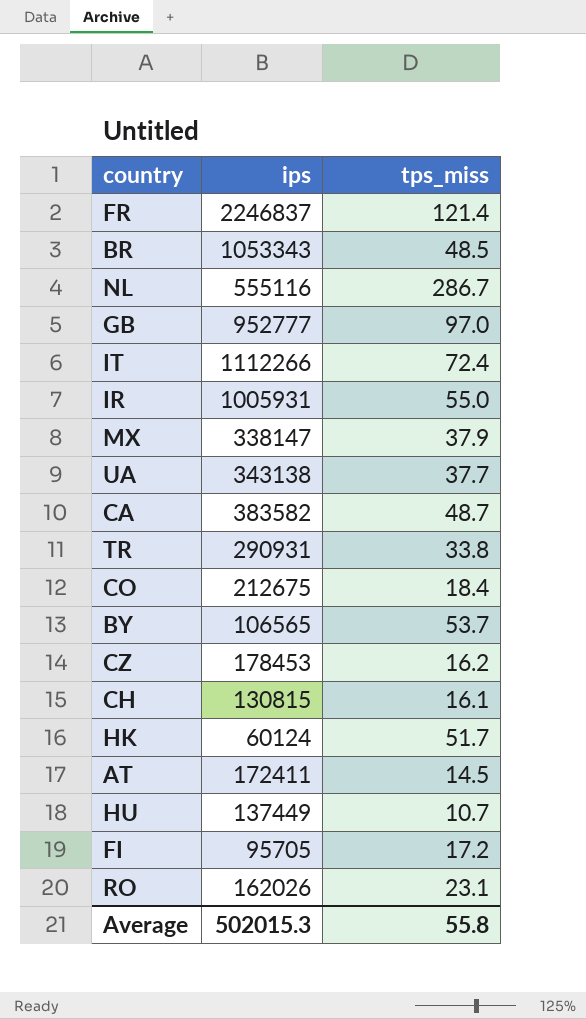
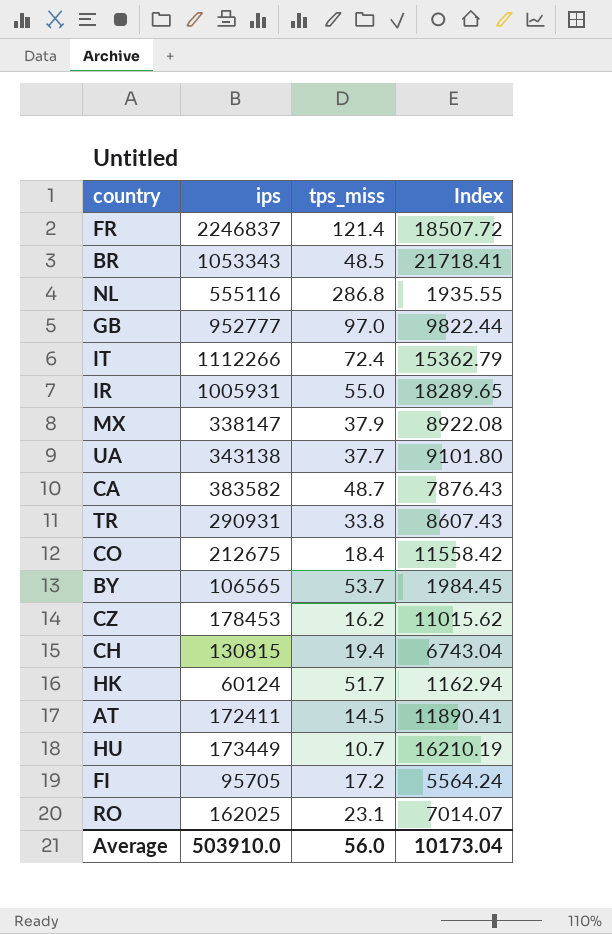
column Index | formula: none -> [ips] / [tps_miss]
NL | tps_miss: 286.7 -> 286.8
CH | tps_miss: 16.1 -> 19.4
HU | ips: 137449 -> 173449
RO | ips: 162026 -> 162025
Average | ips: 502015.3 -> 503910.0
Average | tps_miss: 55.8 -> 56.0

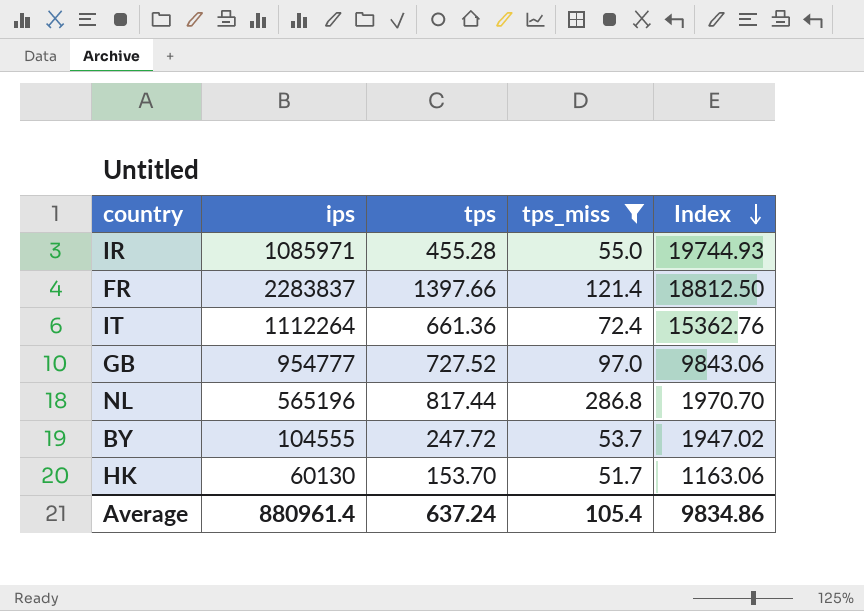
filter: none -> tps_miss >= 51.7
row order: none -> Index descending
column tps | position: none -> 3
IR | ips: 1005931 -> 1085971
IR | Index: 18289.65 -> 19744.93
FR | ips: 2246837 -> 2283837
FR | Index: 18507.72 -> 18812.50
IT | ips: 1112266 -> 1112264
IT | Index: 15362.79 -> 15362.76
GB | ips: 952777 -> 954777
GB | Index: 9822.44 -> 9843.06
NL | ips: 555116 -> 565196
NL | Index: 1935.55 -> 1970.70
BY | ips: 106565 -> 104555
BY | Index: 1984.45 -> 1947.02
HK | ips: 60124 -> 60130
HK | Index: 1162.94 -> 1163.06
Average | ips: 503910.0 -> 880961.4
Average | tps_miss: 56.0 -> 105.4
Average | Index: 10173.04 -> 9834.86

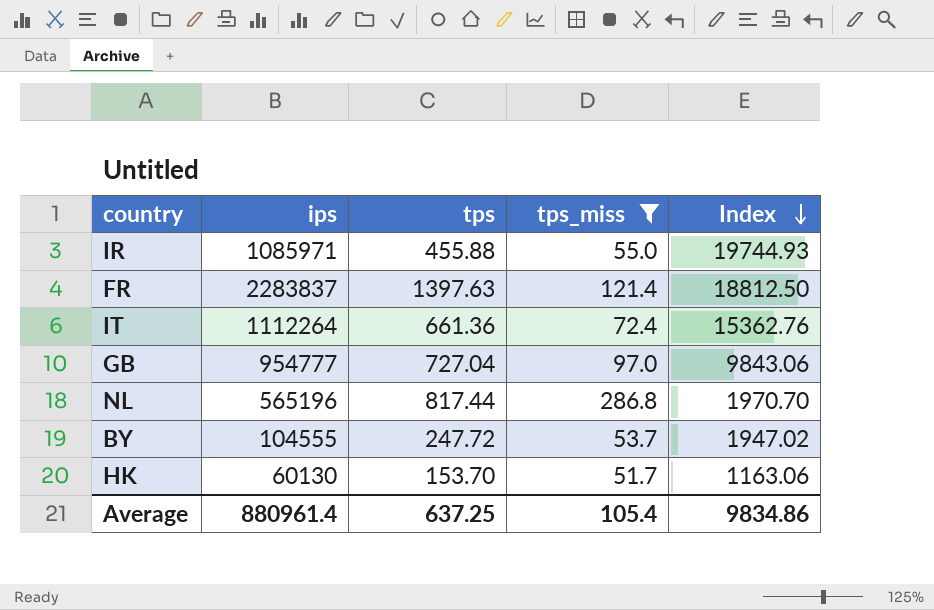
IR | tps: 455.28 -> 455.88
FR | tps: 1397.66 -> 1397.63
GB | tps: 727.52 -> 727.04
Average | tps: 637.24 -> 637.25

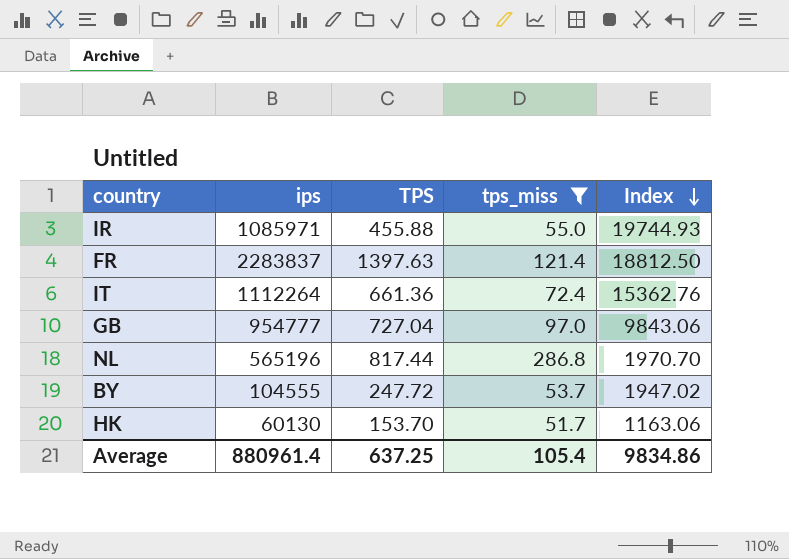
column name: tps -> TPS

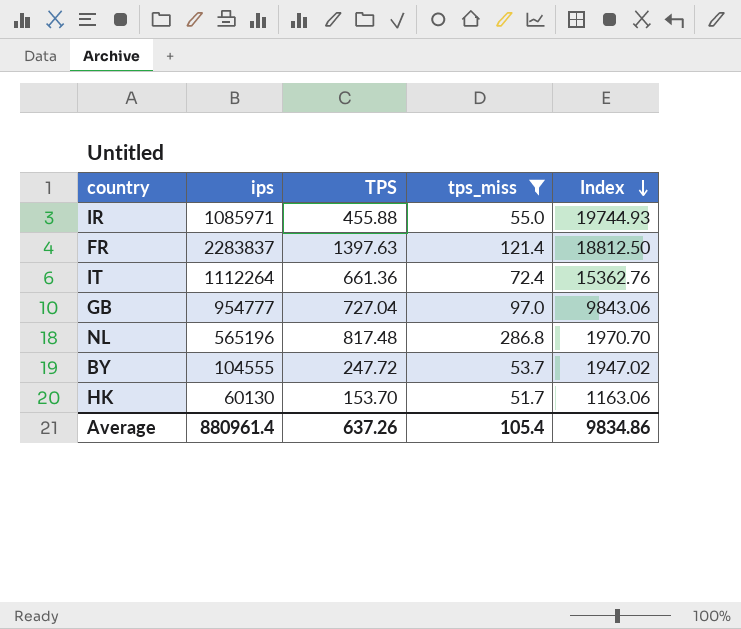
NL | TPS: 817.44 -> 817.48
Average | TPS: 637.25 -> 637.26

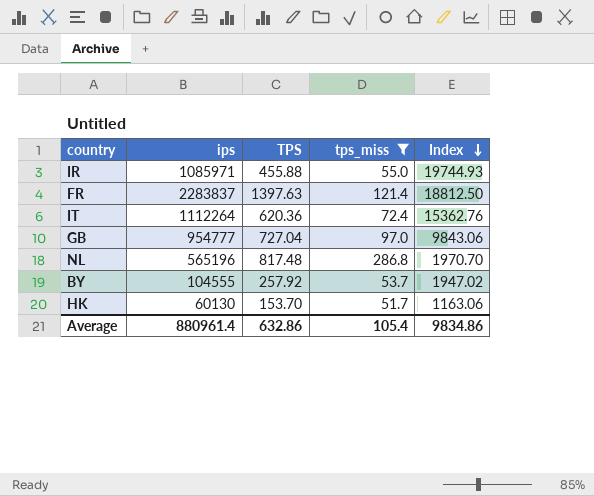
IT | TPS: 661.36 -> 620.36
BY | TPS: 247.72 -> 257.92
Average | TPS: 637.26 -> 632.86

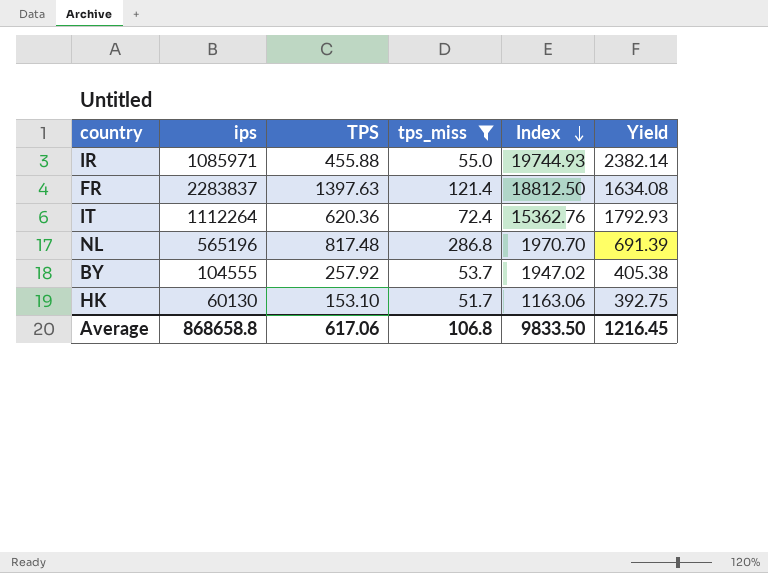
column Yield | formula: none -> [ips] / [TPS]
row GB: 954777 | 727.04 | 97.0 | 9843.06 -> none
HK | TPS: 153.70 -> 153.10
Average | ips: 880961.4 -> 868658.8
Average | TPS: 632.86 -> 617.06
Average | tps_miss: 105.4 -> 106.8
Average | Index: 9834.86 -> 9833.50

